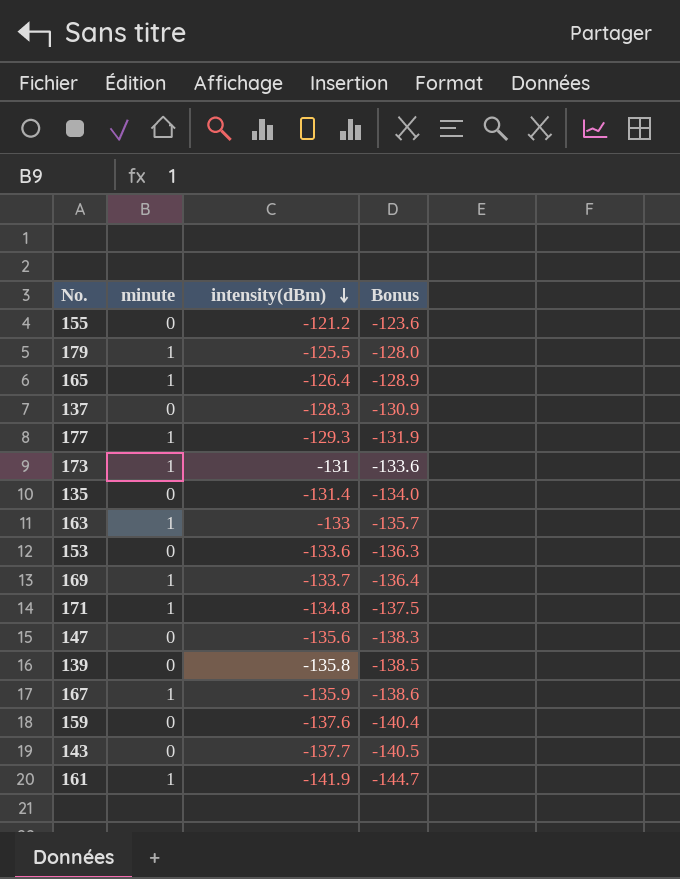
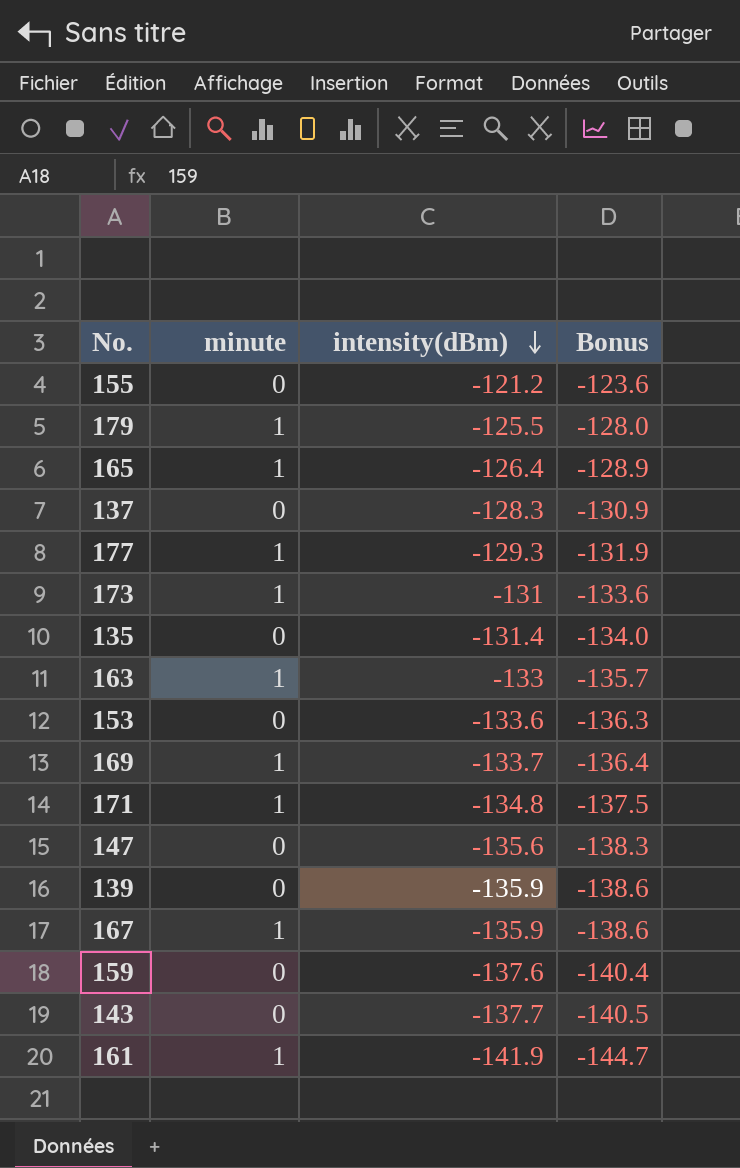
139 | intensity(dBm): -135.8 -> -135.9
139 | Bonus: -138.5 -> -138.6

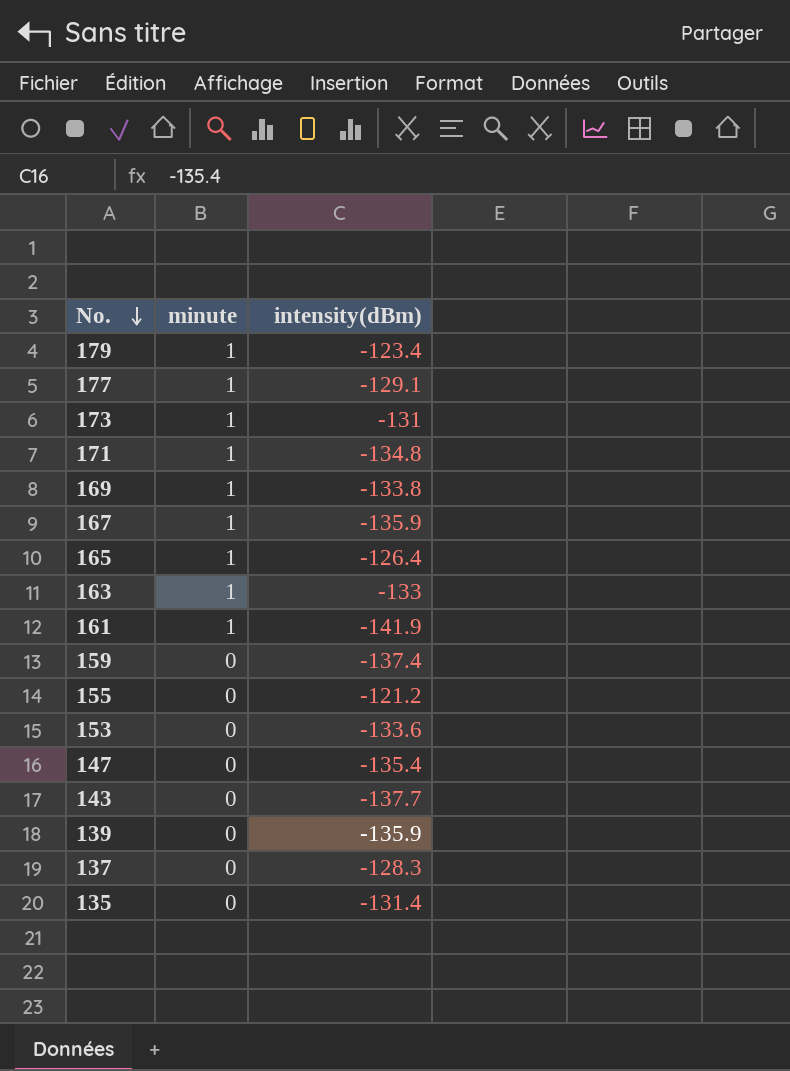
row order: intensity(dBm) descending -> No. descending
column Bonus | formula: [intensity(dBm)] * 1.02 -> none
179 | intensity(dBm): -125.5 -> -123.4
177 | intensity(dBm): -129.3 -> -129.1
169 | intensity(dBm): -133.7 -> -133.8
159 | intensity(dBm): -137.6 -> -137.4
147 | intensity(dBm): -135.6 -> -135.4

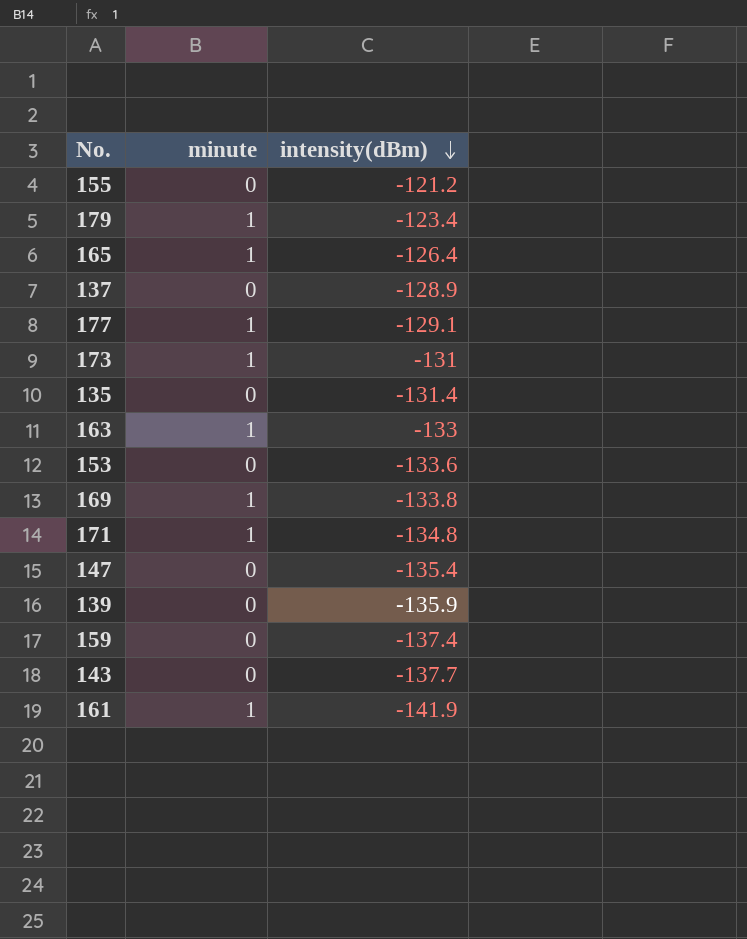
row order: No. descending -> intensity(dBm) descending
row 167: 1 | -135.9 -> none
137 | intensity(dBm): -128.3 -> -128.9

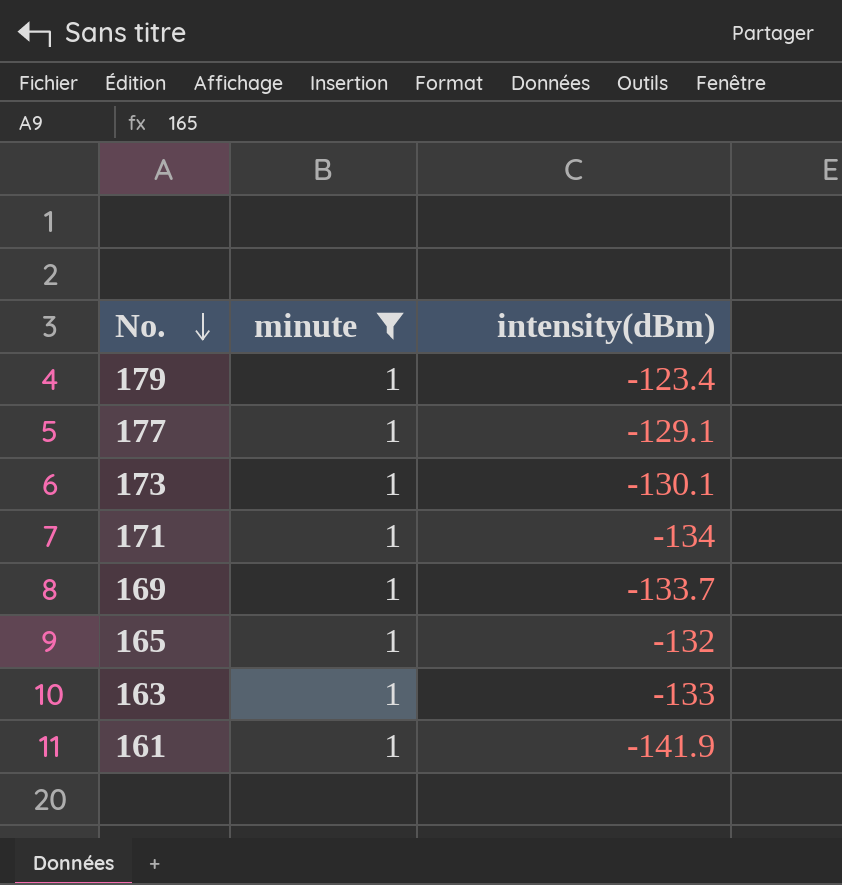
filter: none -> minute = 1
row order: intensity(dBm) descending -> No. descending
173 | intensity(dBm): -131 -> -130.1
171 | intensity(dBm): -134.8 -> -134
169 | intensity(dBm): -133.8 -> -133.7
165 | intensity(dBm): -126.4 -> -132

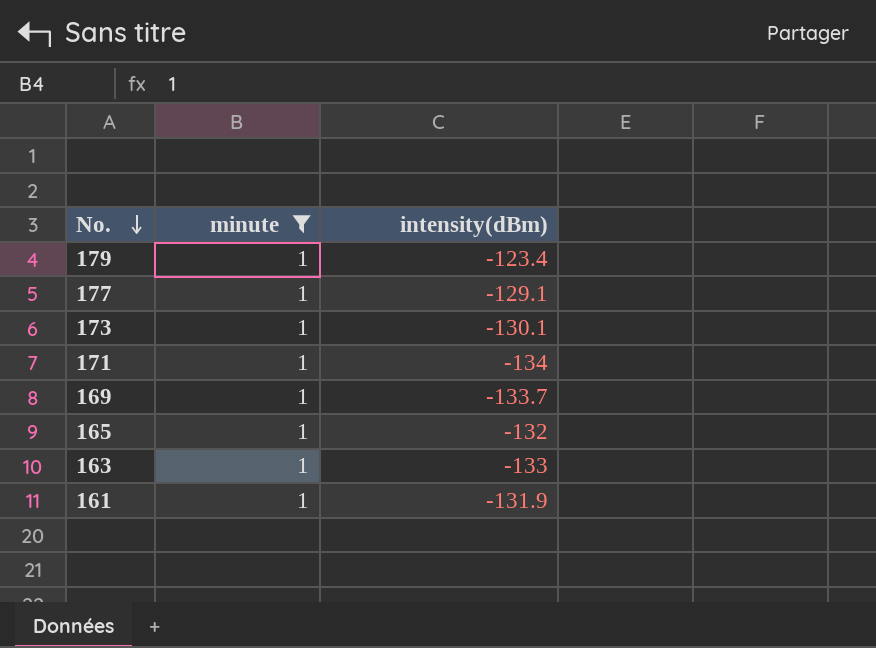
161 | intensity(dBm): -141.9 -> -131.9

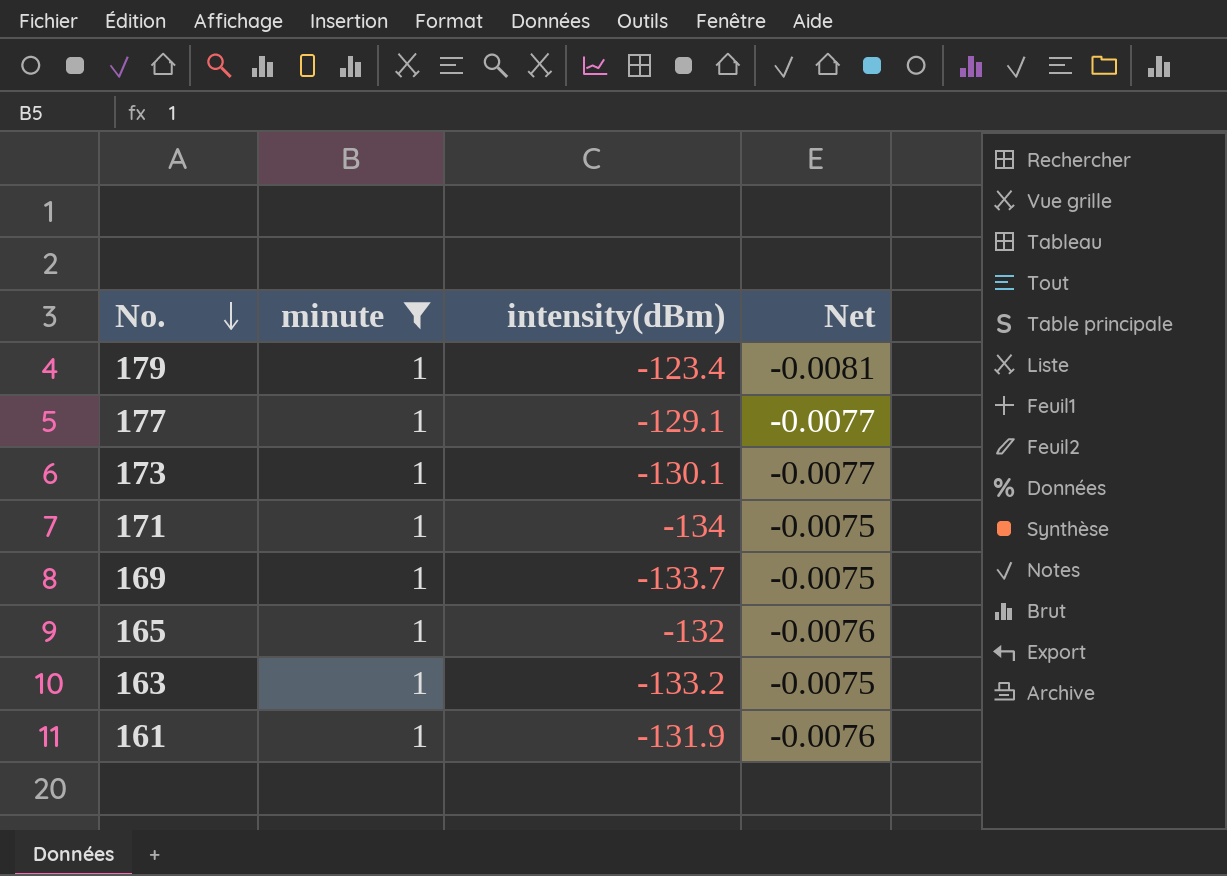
column Net | formula: none -> [minute] / [intensity(dBm)]
163 | intensity(dBm): -133 -> -133.2

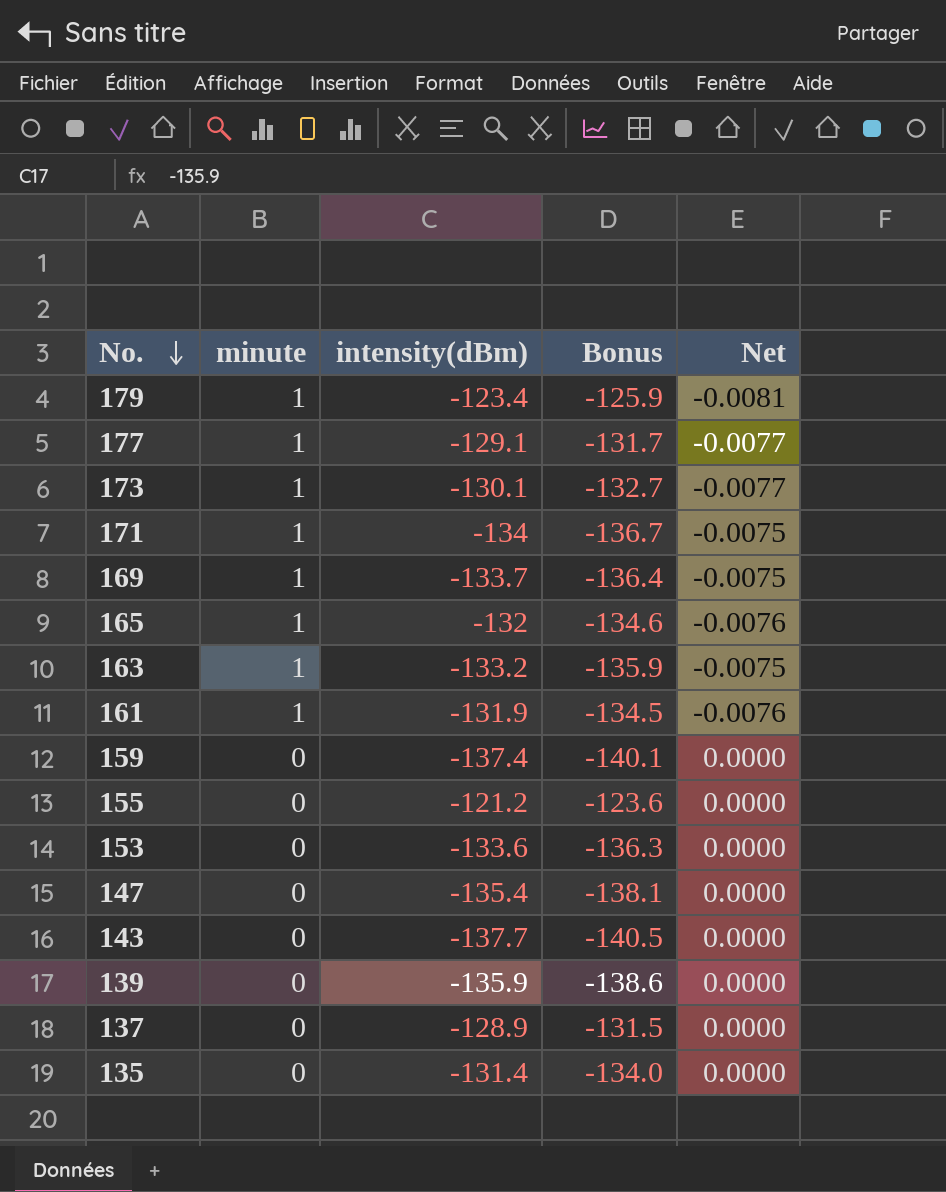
filter: minute = 1 -> none
column Bonus | formula: none -> [intensity(dBm)] * 1.02

